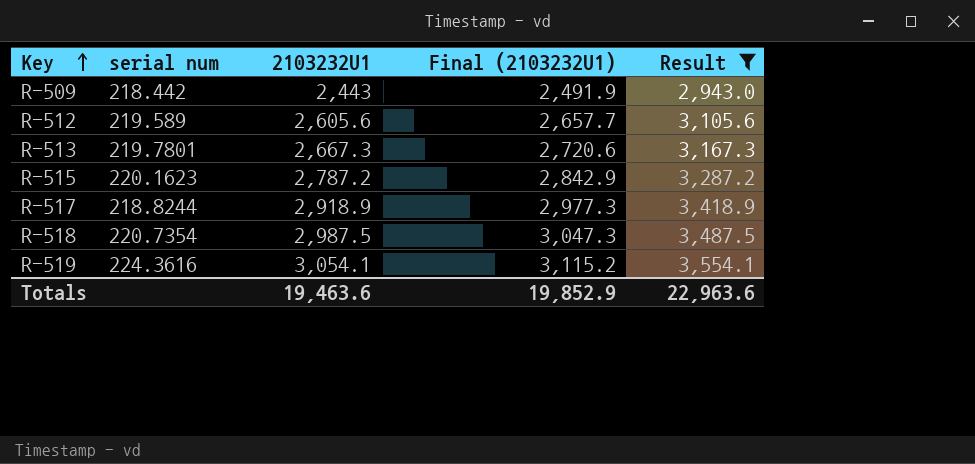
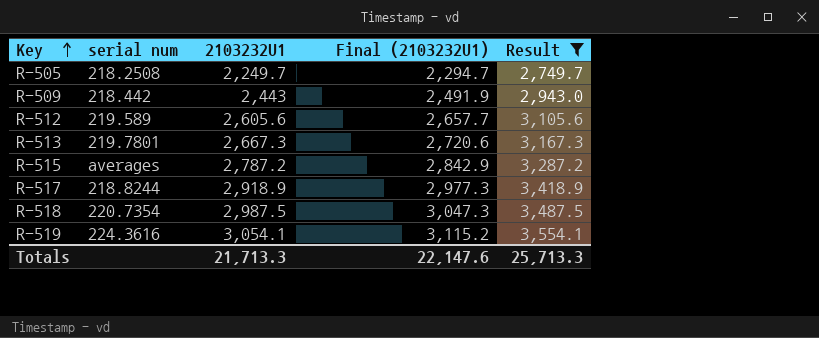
row R-505: none -> 218.2508 | 2,249.7 | 2,294.7 | 2,749.7
R-515 | serial num: 220.1623 -> averages
Totals | 2103232U1: 19,463.6 -> 21,713.3
Totals | Final (2103232U1): 19,852.9 -> 22,147.6
Totals | Result: 22,963.6 -> 25,713.3

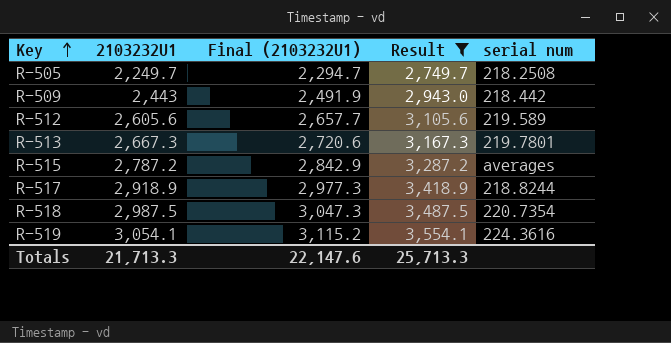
column serial num | position: 2 -> 5

